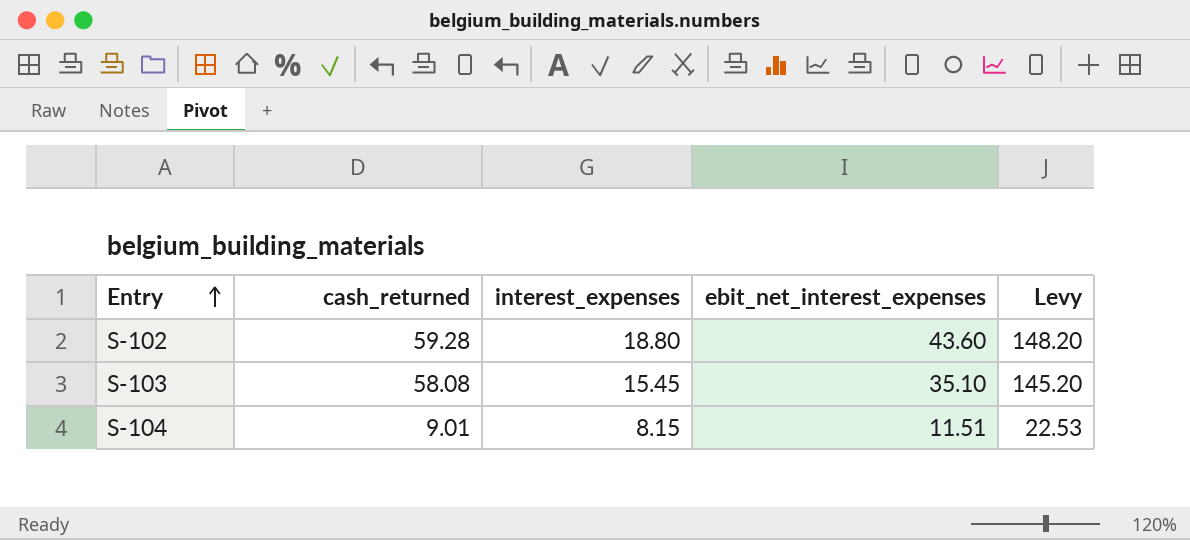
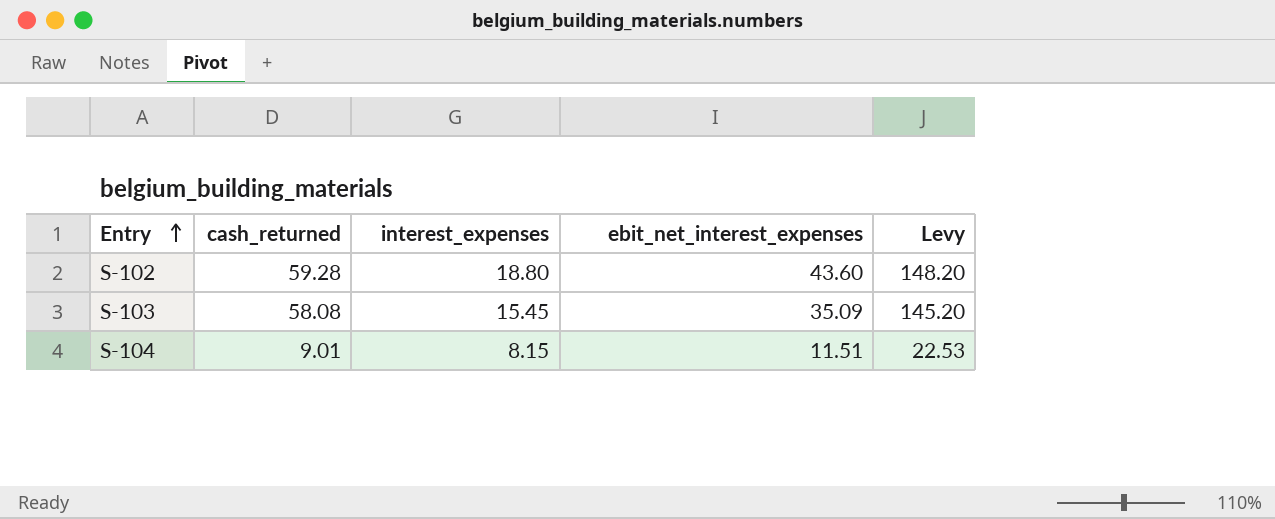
S-103 | ebit_net_interest_expenses: 35.10 -> 35.09

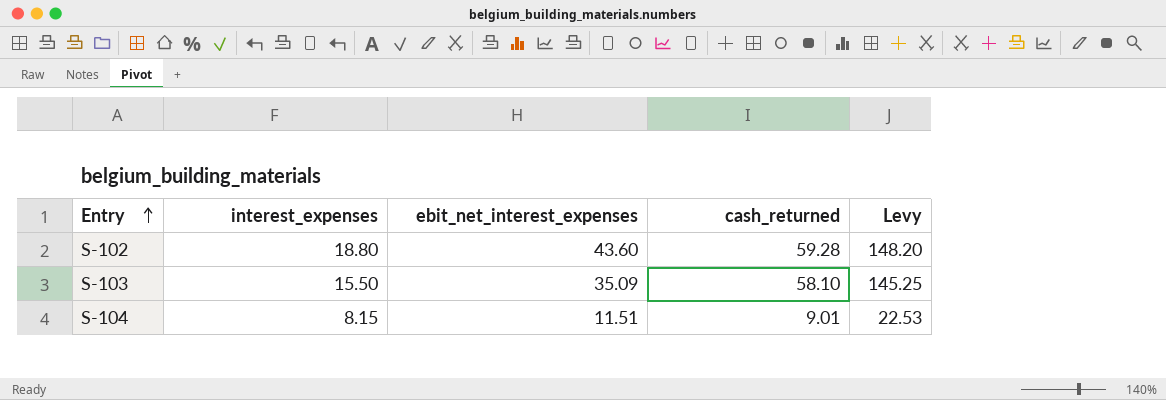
column cash_returned | position: 2 -> 4
S-103 | interest_expenses: 15.45 -> 15.50
S-103 | cash_returned: 58.08 -> 58.10
S-103 | Levy: 145.20 -> 145.25

